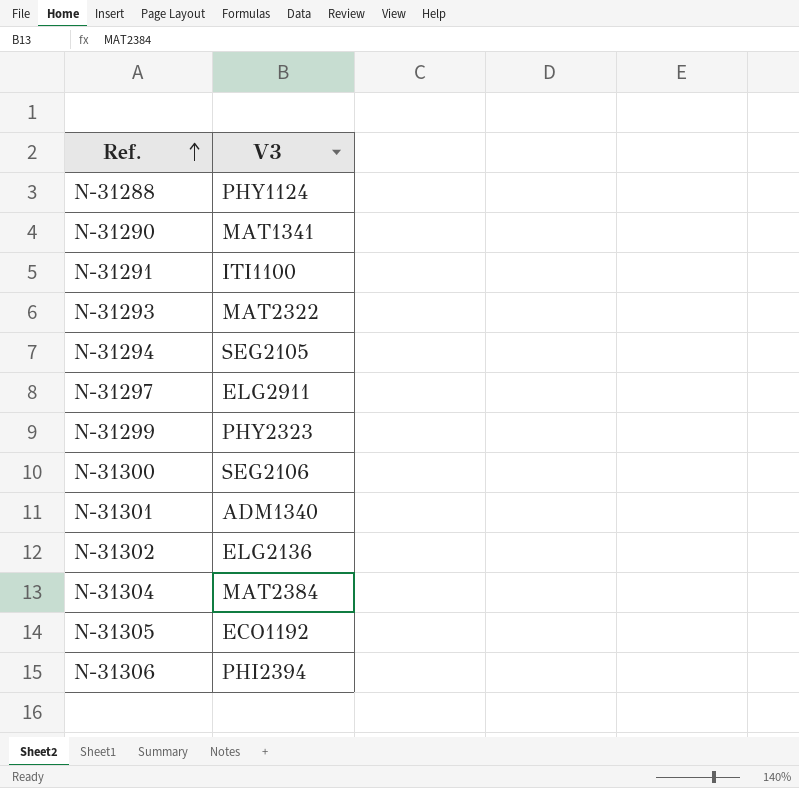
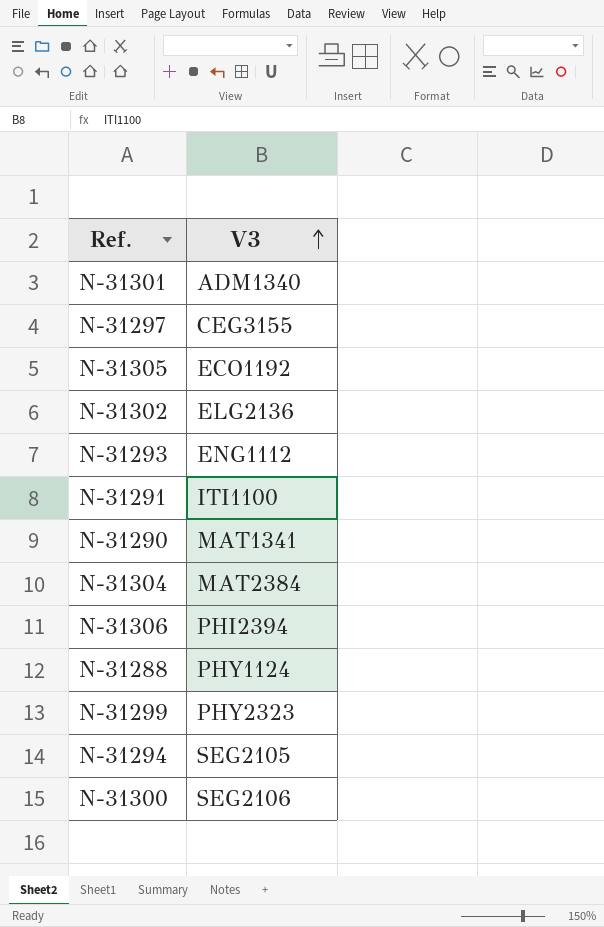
row order: Ref. ascending -> V3 ascending
N-31297 | V3: ELG2911 -> CEG3155
N-31293 | V3: MAT2322 -> ENG1112

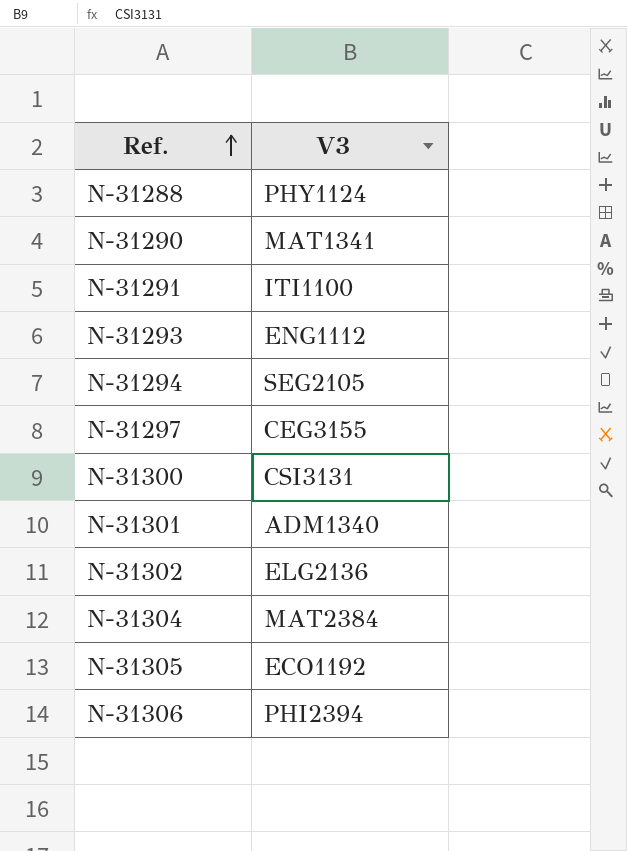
row order: V3 ascending -> Ref. ascending
row N-31299: PHY2323 -> none
N-31300 | V3: SEG2106 -> CSI3131

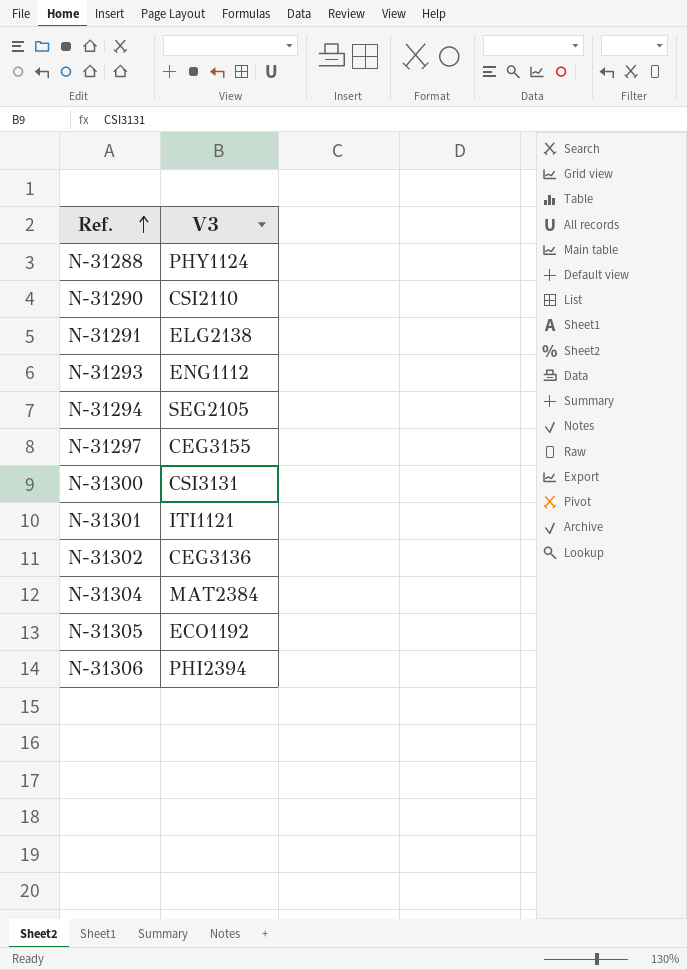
N-31290 | V3: MAT1341 -> CSI2110
N-31291 | V3: ITI1100 -> ELG2138
N-31301 | V3: ADM1340 -> ITI1121
N-31302 | V3: ELG2136 -> CEG3136

